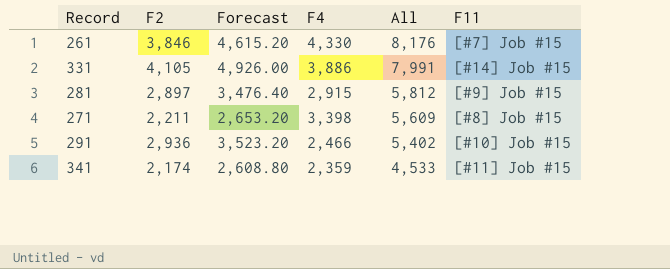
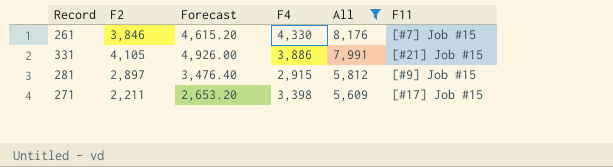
filter: none -> All >= 5,609
331 | F11: [#14] Job #15 -> [#21] Job #15
271 | F11: [#8] Job #15 -> [#17] Job #15

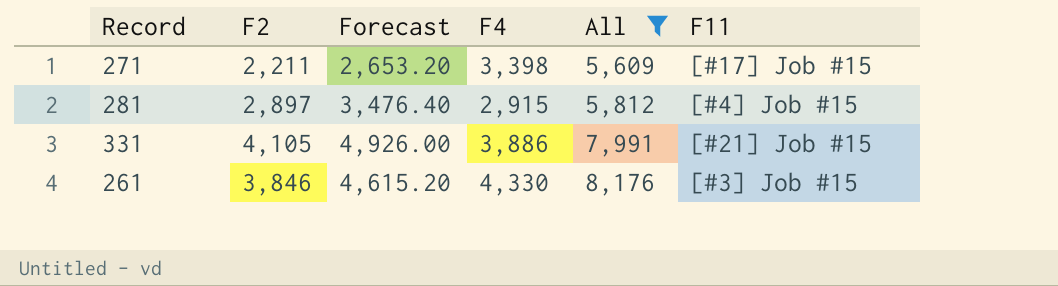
row order: All descending -> All ascending
281 | F11: [#9] Job #15 -> [#4] Job #15
261 | F11: [#7] Job #15 -> [#3] Job #15

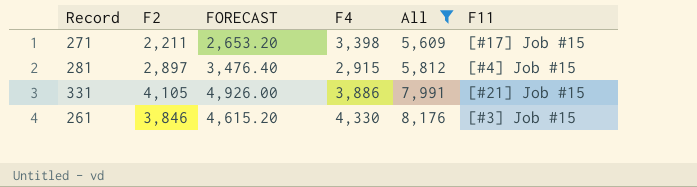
column name: Forecast -> FORECAST

